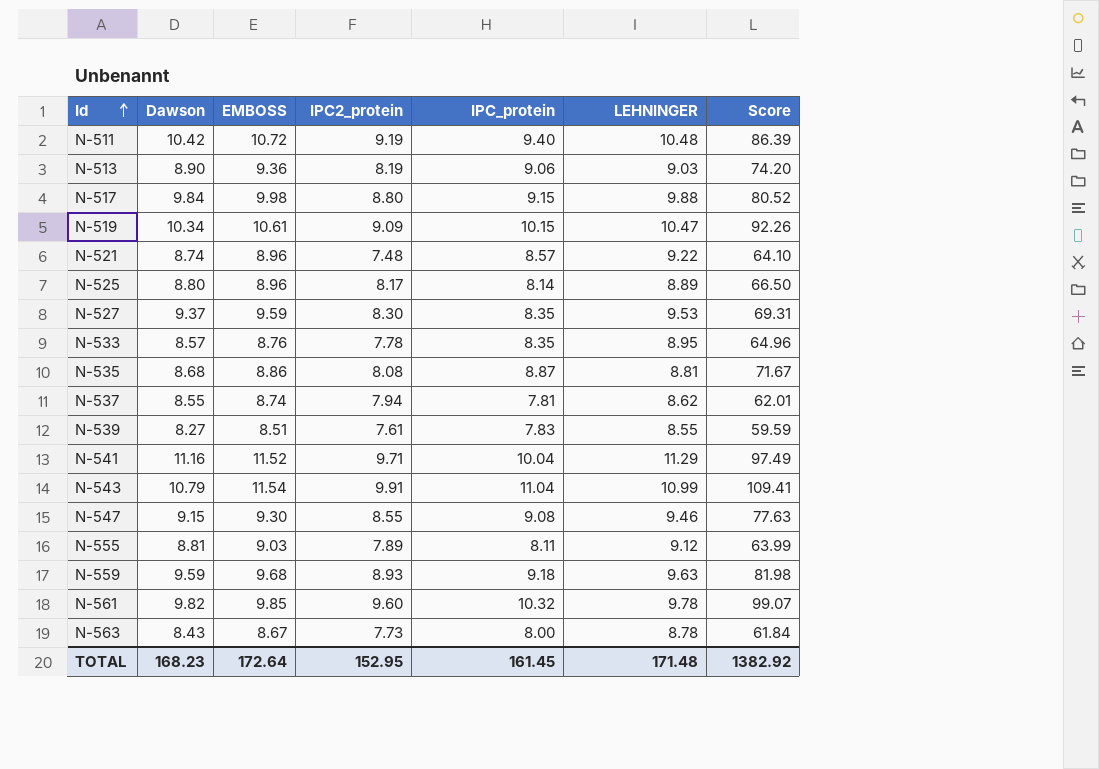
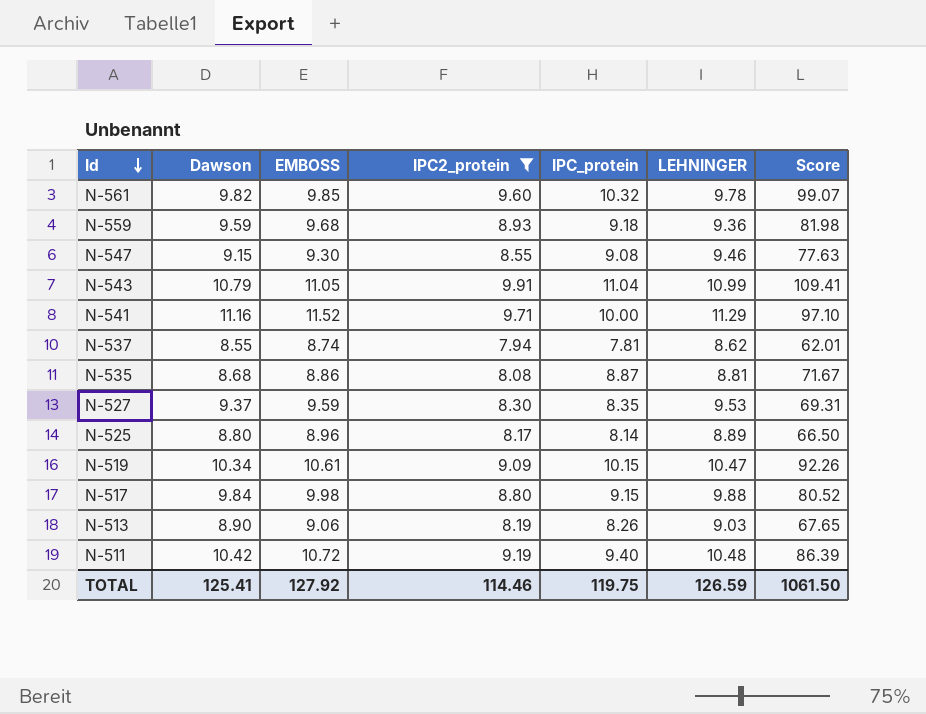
filter: none -> IPC2_protein >= 7.94
row order: Id ascending -> Id descending
N-559 | LEHNINGER: 9.63 -> 9.36
N-543 | EMBOSS: 11.54 -> 11.05
N-541 | IPC_protein: 10.04 -> 10.00
N-541 | Score: 97.49 -> 97.10
N-513 | EMBOSS: 9.36 -> 9.06
N-513 | IPC_protein: 9.06 -> 8.26
N-513 | Score: 74.20 -> 67.65
TOTAL | Dawson: 168.23 -> 125.41
TOTAL | EMBOSS: 172.64 -> 127.92
TOTAL | IPC2_protein: 152.95 -> 114.46
TOTAL | IPC_protein: 161.45 -> 119.75
TOTAL | LEHNINGER: 171.48 -> 126.59
TOTAL | Score: 1382.92 -> 1061.50

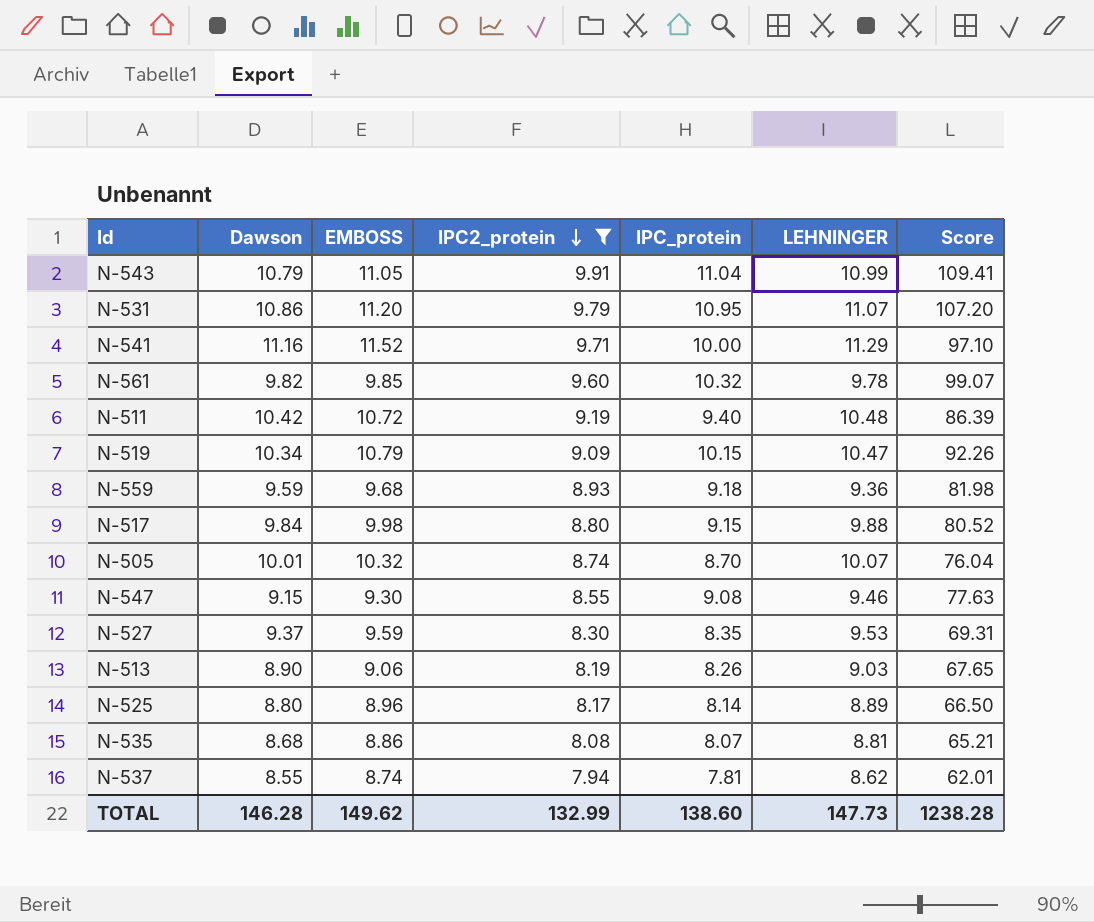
row order: Id descending -> IPC2_protein descending
row N-531: none -> 10.86 | 11.20 | 9.79 | 10.95 | 11.07 | 107.20
N-519 | EMBOSS: 10.61 -> 10.79
row N-505: none -> 10.01 | 10.32 | 8.74 | 8.70 | 10.07 | 76.04
N-535 | IPC_protein: 8.87 -> 8.07
N-535 | Score: 71.67 -> 65.21
TOTAL | Dawson: 125.41 -> 146.28
TOTAL | EMBOSS: 127.92 -> 149.62
TOTAL | IPC2_protein: 114.46 -> 132.99
TOTAL | IPC_protein: 119.75 -> 138.60
TOTAL | LEHNINGER: 126.59 -> 147.73
TOTAL | Score: 1061.50 -> 1238.28

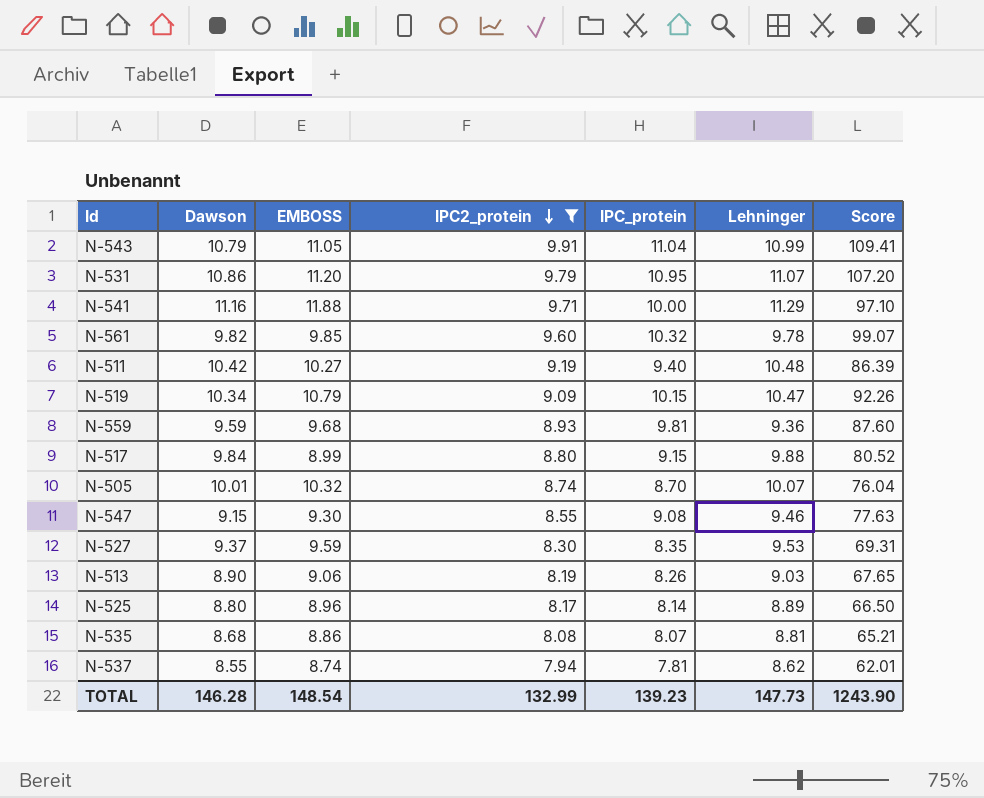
column name: LEHNINGER -> Lehninger
N-541 | EMBOSS: 11.52 -> 11.88
N-511 | EMBOSS: 10.72 -> 10.27
N-559 | IPC_protein: 9.18 -> 9.81
N-559 | Score: 81.98 -> 87.60
N-517 | EMBOSS: 9.98 -> 8.99
TOTAL | EMBOSS: 149.62 -> 148.54
TOTAL | IPC_protein: 138.60 -> 139.23
TOTAL | Score: 1238.28 -> 1243.90

